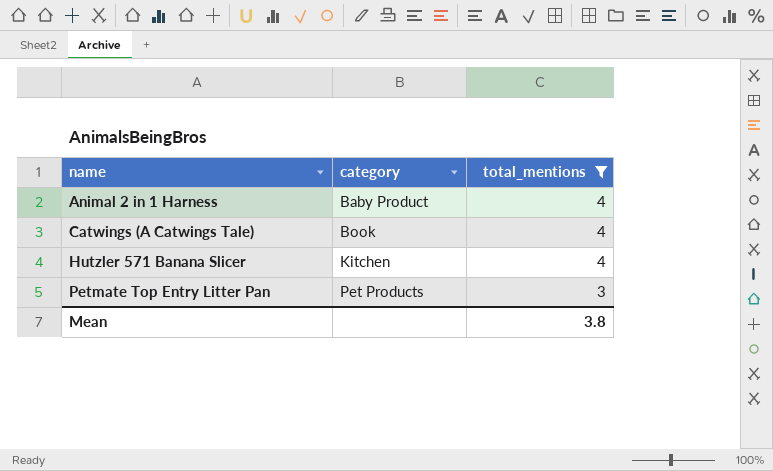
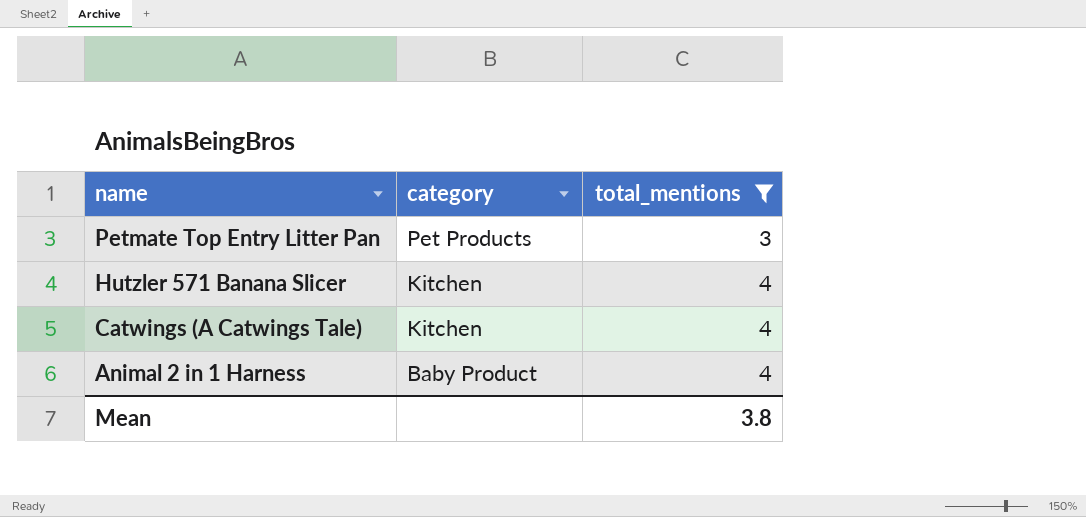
row order: name ascending -> name descending
Catwings (A Catwings Tale) | category: Book -> Kitchen

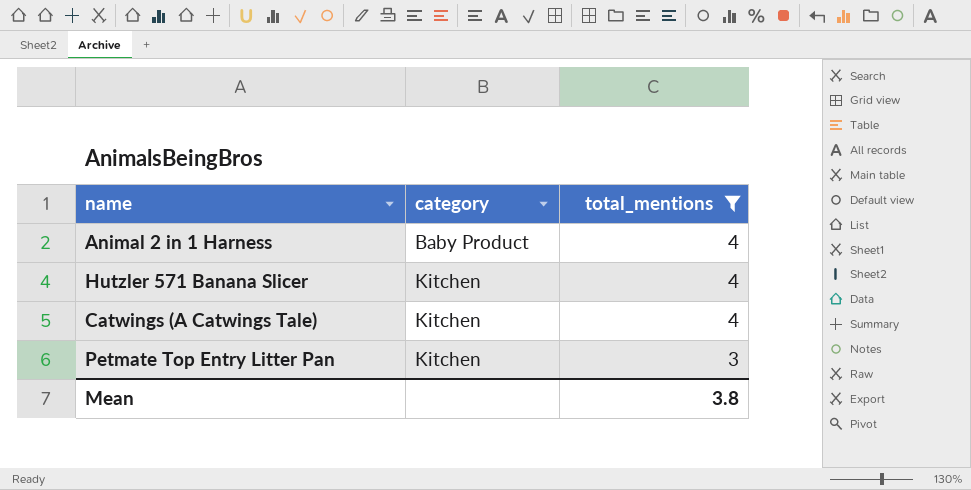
row order: name descending -> category ascending
Petmate Top Entry Litter Pan | category: Pet Products -> Kitchen

